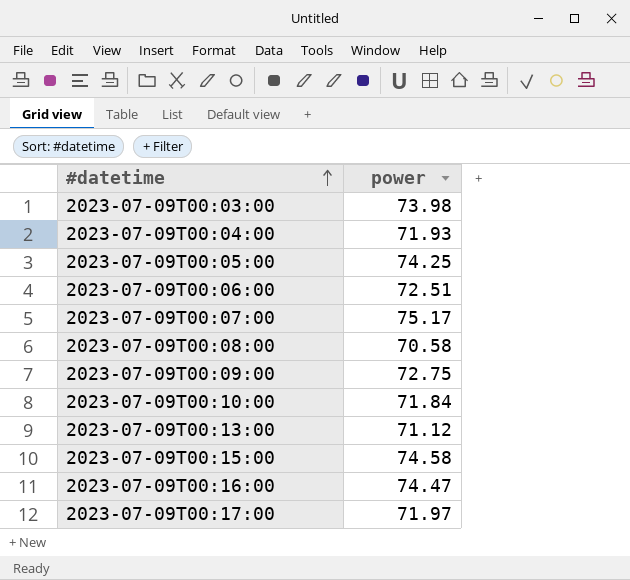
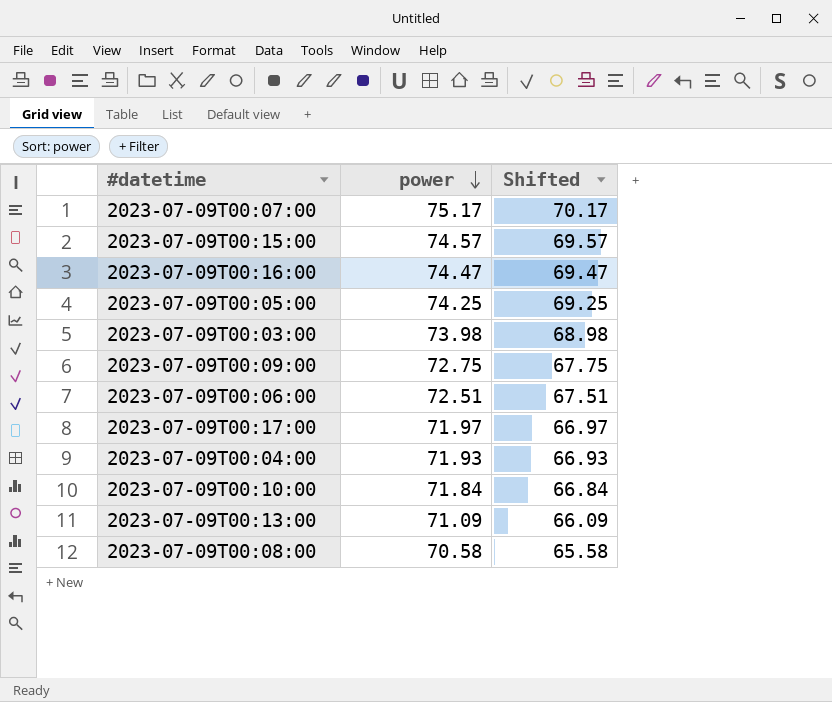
row order: #datetime ascending -> power descending
column Shifted | formula: none -> [power] - 5
2023-07-09T00:15:00 | power: 74.58 -> 74.57
2023-07-09T00:13:00 | power: 71.12 -> 71.09

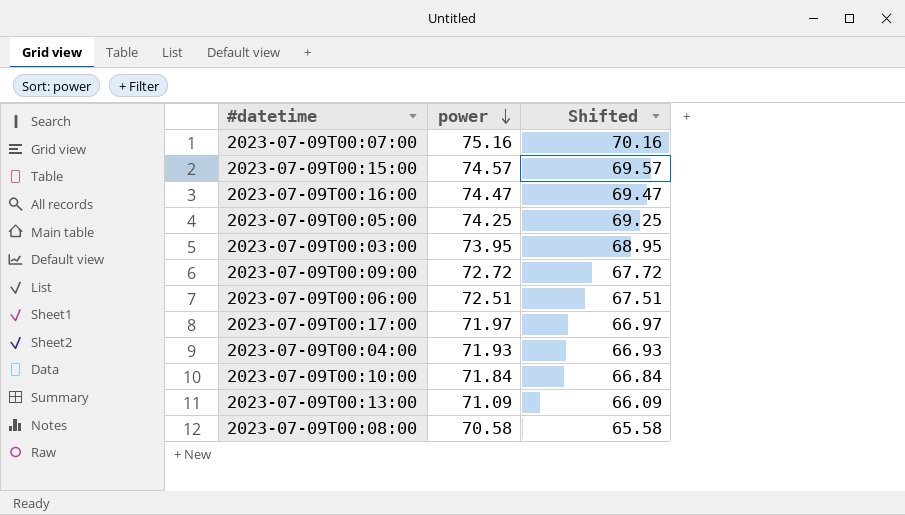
2023-07-09T00:07:00 | power: 75.17 -> 75.16
2023-07-09T00:07:00 | Shifted: 70.17 -> 70.16
2023-07-09T00:03:00 | power: 73.98 -> 73.95
2023-07-09T00:03:00 | Shifted: 68.98 -> 68.95
2023-07-09T00:09:00 | power: 72.75 -> 72.72
2023-07-09T00:09:00 | Shifted: 67.75 -> 67.72

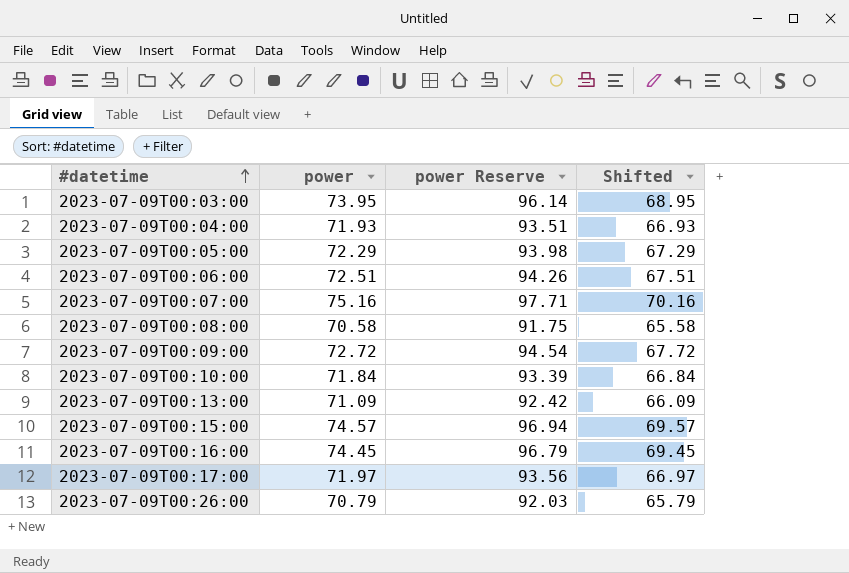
row order: power descending -> #datetime ascending
column power Reserve | formula: none -> [power] * 1.3
2023-07-09T00:05:00 | power: 74.25 -> 72.29
2023-07-09T00:05:00 | Shifted: 69.25 -> 67.29
2023-07-09T00:16:00 | power: 74.47 -> 74.45
2023-07-09T00:16:00 | Shifted: 69.47 -> 69.45
row 2023-07-09T00:26:00: none -> 70.79 | 92.03 | 65.79

